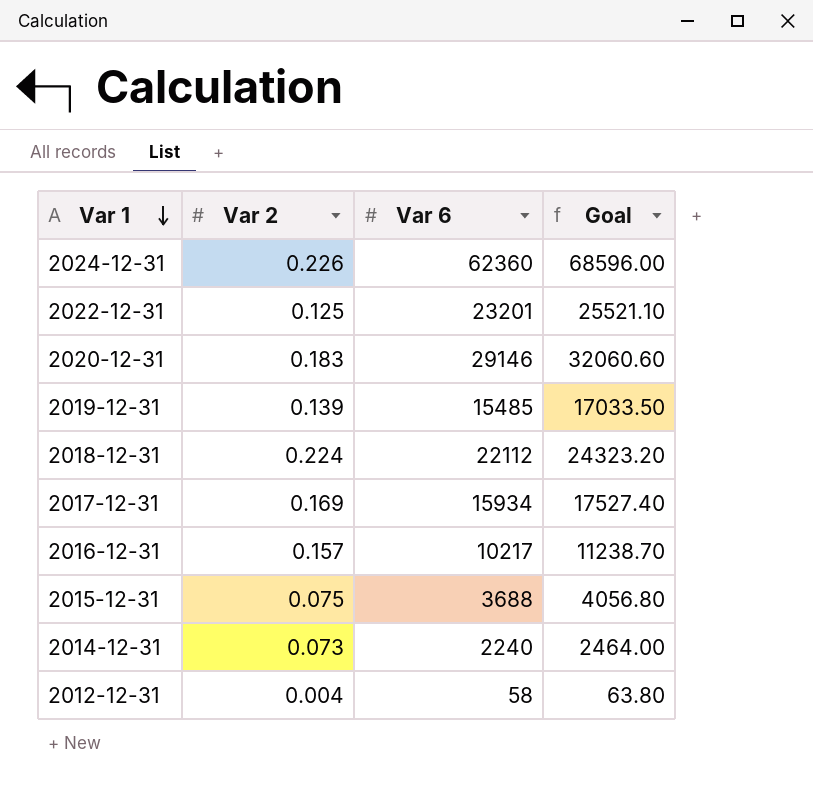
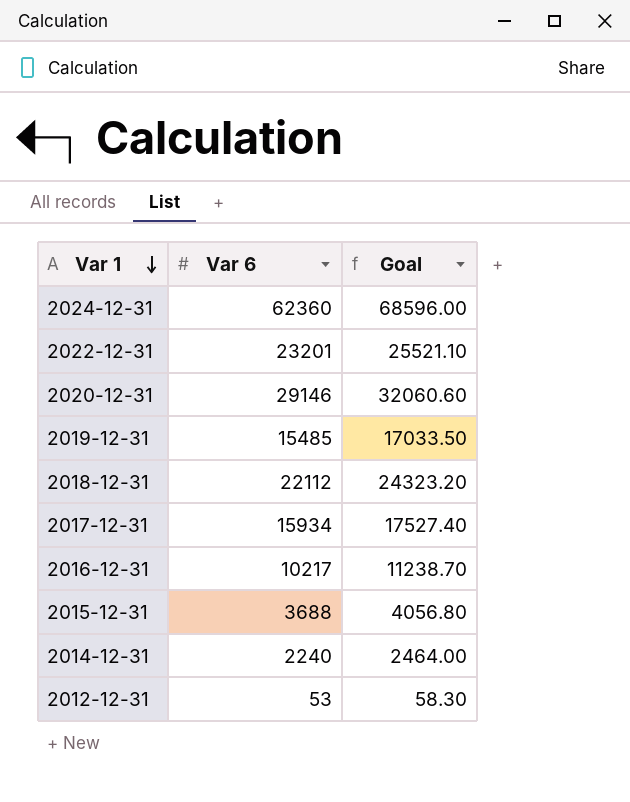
column Var 2 | position: 2 -> none
2012-12-31 | Var 6: 58 -> 53
2012-12-31 | Goal: 63.80 -> 58.30

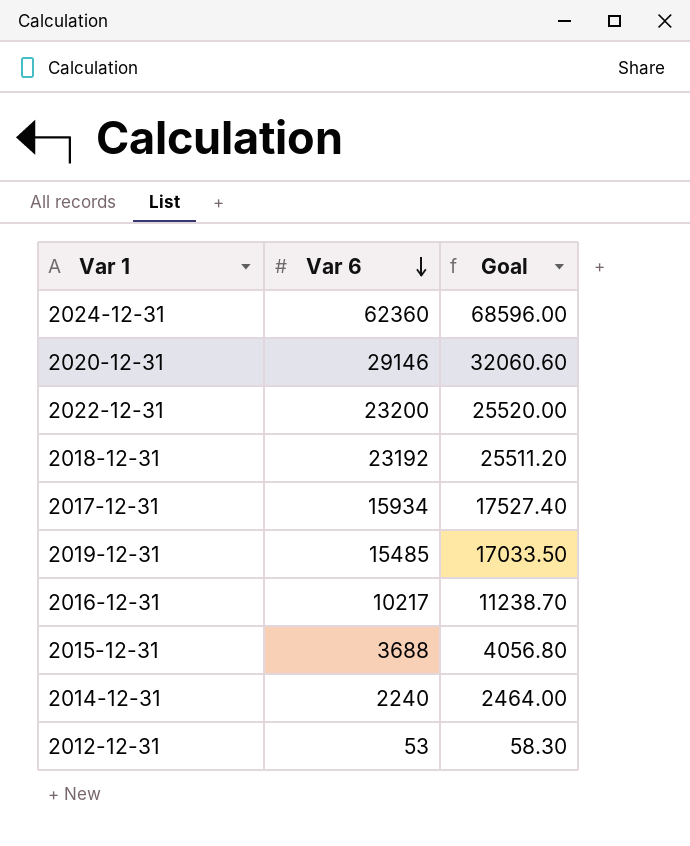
row order: Var 1 descending -> Var 6 descending
2022-12-31 | Var 6: 23201 -> 23200
2022-12-31 | Goal: 25521.10 -> 25520.00
2018-12-31 | Var 6: 22112 -> 23192
2018-12-31 | Goal: 24323.20 -> 25511.20

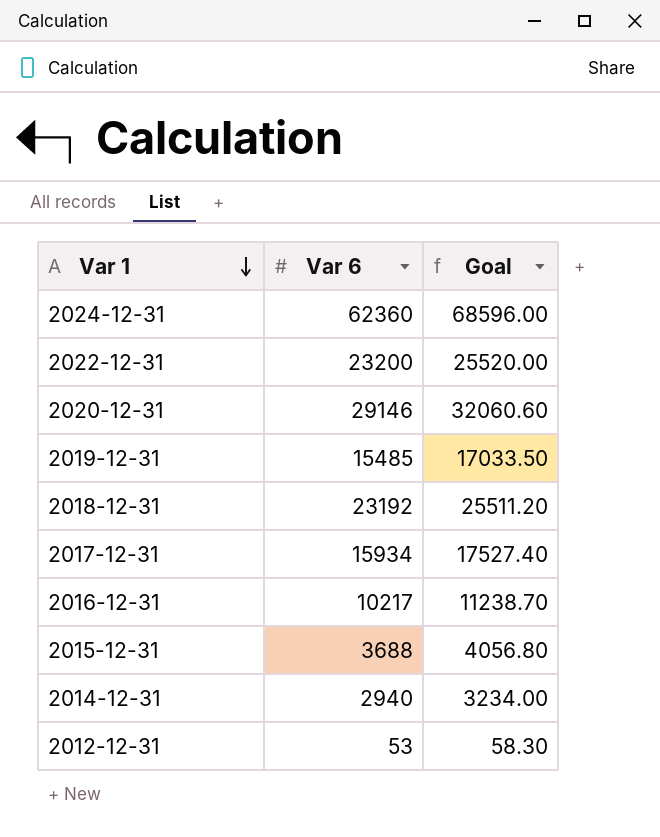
row order: Var 6 descending -> Var 1 descending
2014-12-31 | Var 6: 2240 -> 2940
2014-12-31 | Goal: 2464.00 -> 3234.00

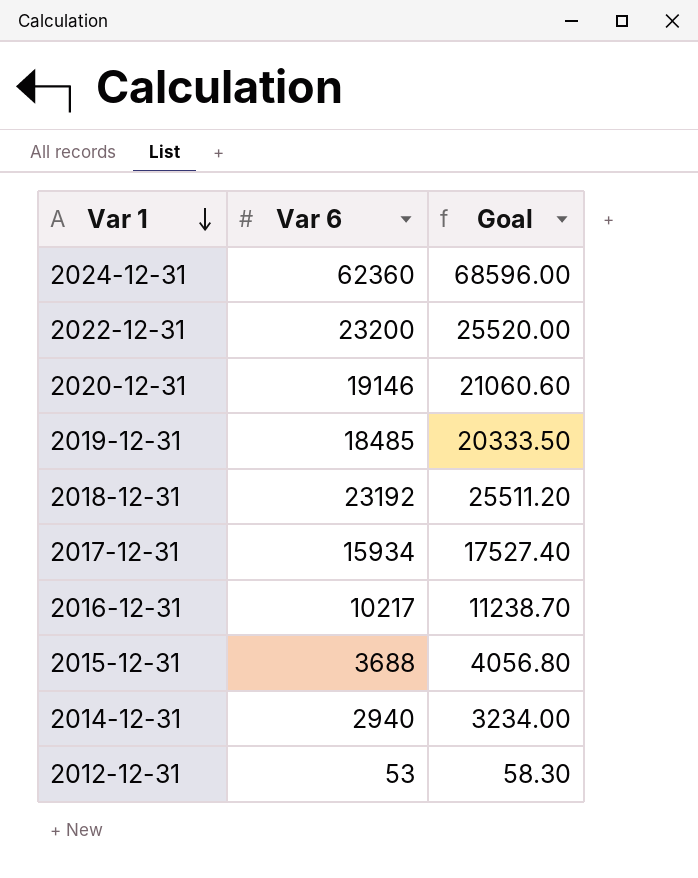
2020-12-31 | Var 6: 29146 -> 19146
2020-12-31 | Goal: 32060.60 -> 21060.60
2019-12-31 | Var 6: 15485 -> 18485
2019-12-31 | Goal: 17033.50 -> 20333.50

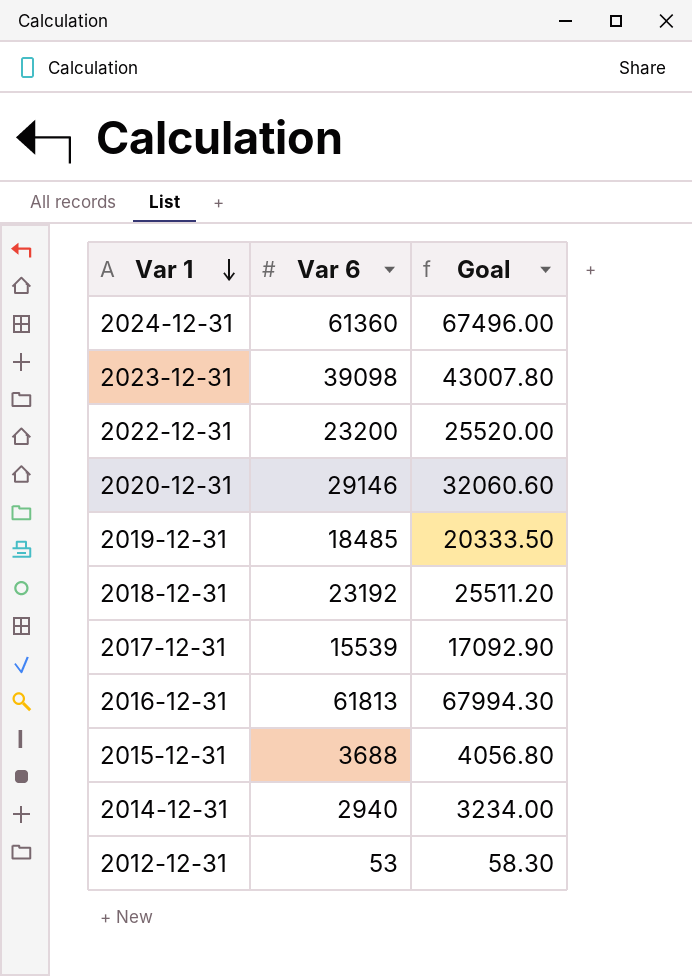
2024-12-31 | Var 6: 62360 -> 61360
2024-12-31 | Goal: 68596.00 -> 67496.00
row 2023-12-31: none -> 39098 | 43007.80
2020-12-31 | Var 6: 19146 -> 29146
2020-12-31 | Goal: 21060.60 -> 32060.60
2017-12-31 | Var 6: 15934 -> 15539
2017-12-31 | Goal: 17527.40 -> 17092.90
2016-12-31 | Var 6: 10217 -> 61813
2016-12-31 | Goal: 11238.70 -> 67994.30

